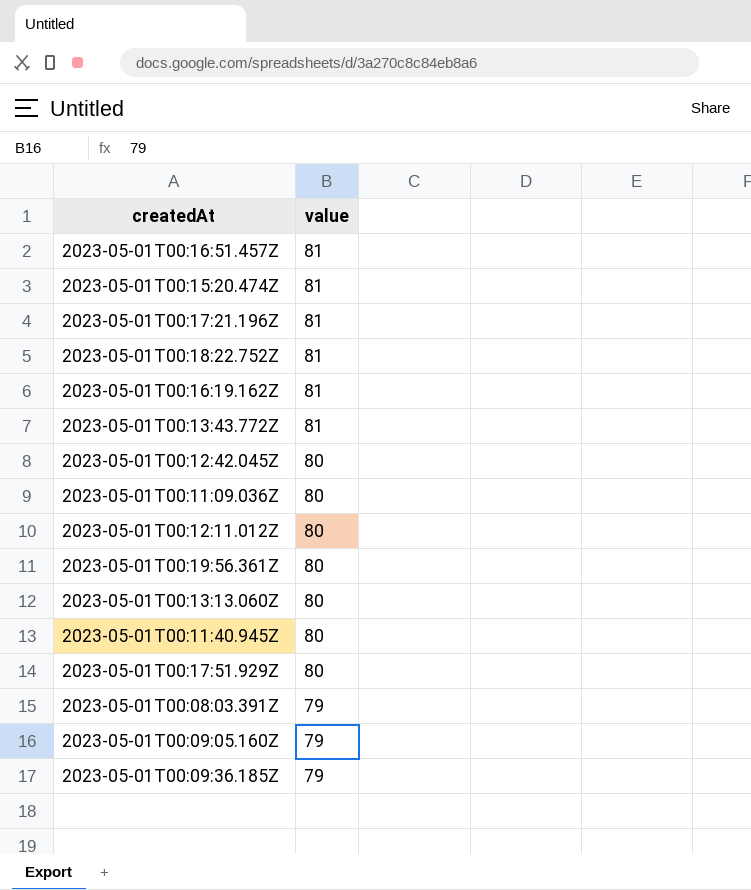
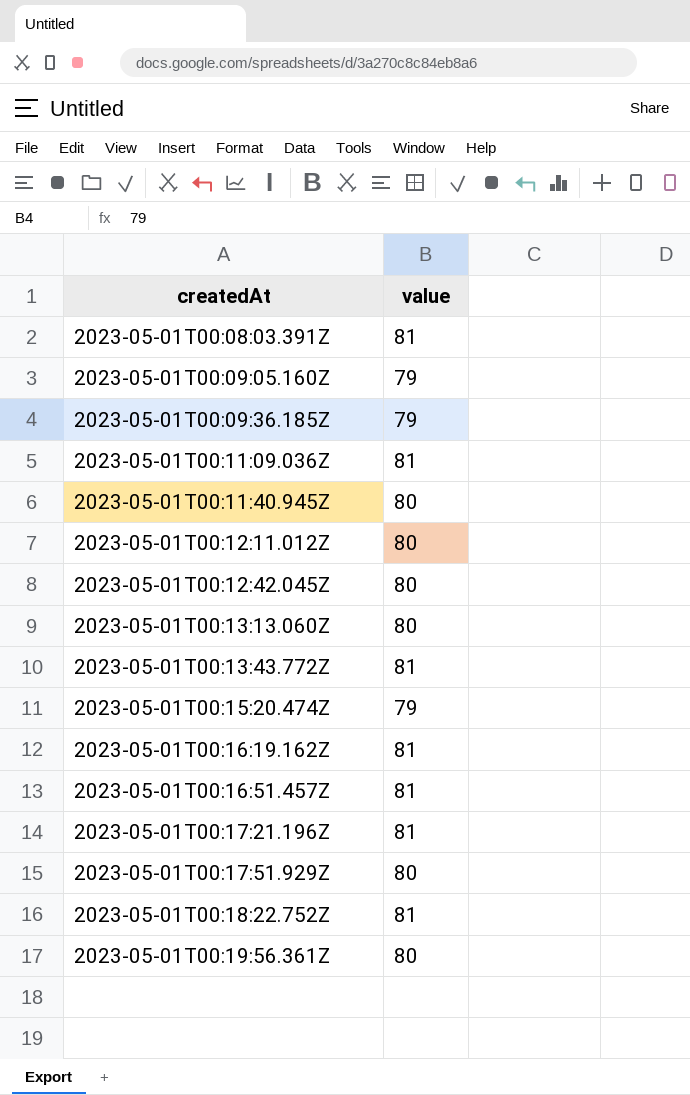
row order: value descending -> createdAt ascending
2023-05-01T00:08:03.391Z | value: 79 -> 81
2023-05-01T00:11:09.036Z | value: 80 -> 81
2023-05-01T00:15:20.474Z | value: 81 -> 79

